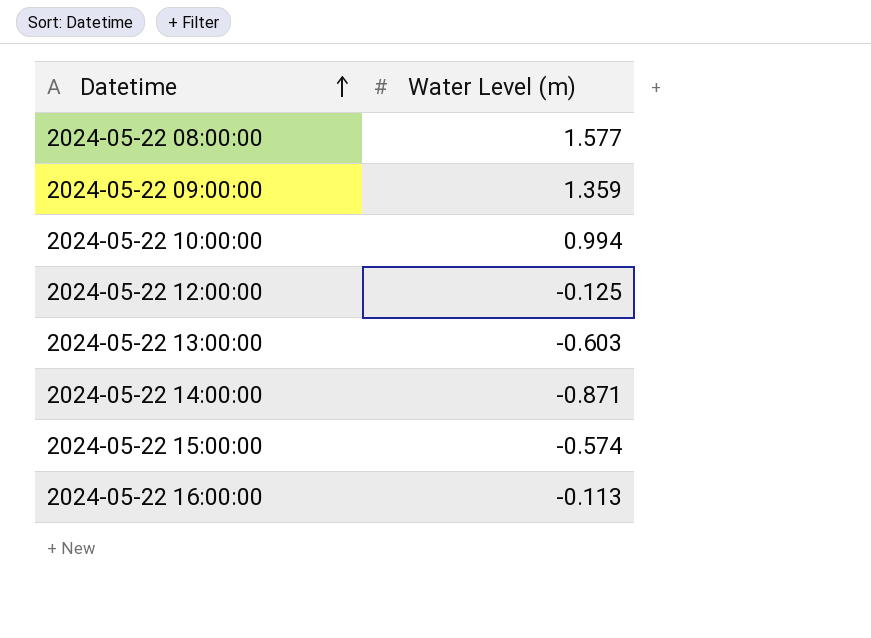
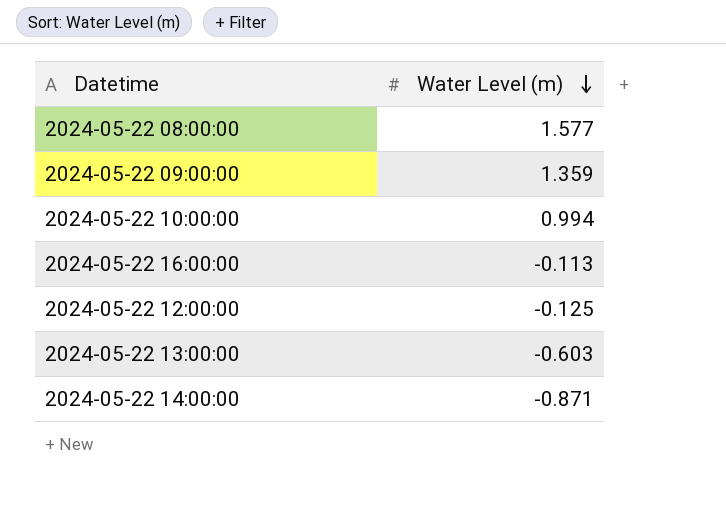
row order: Datetime ascending -> Water Level (m) descending
row 2024-05-22 15:00:00: -0.574 -> none

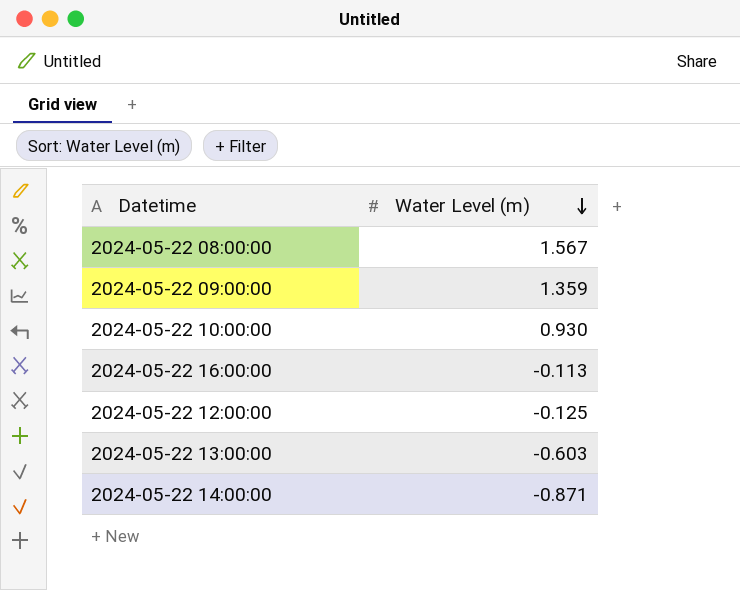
2024-05-22 08:00:00 | Water Level (m): 1.577 -> 1.567
2024-05-22 10:00:00 | Water Level (m): 0.994 -> 0.930

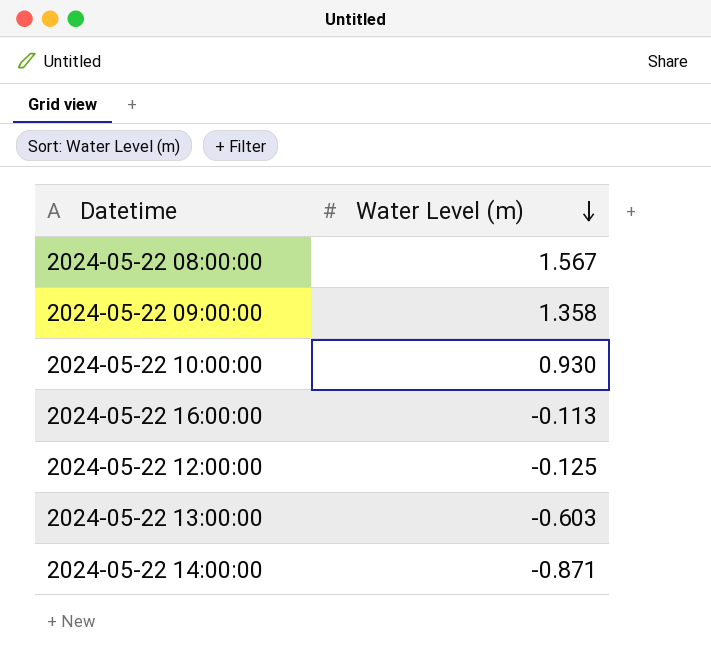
2024-05-22 09:00:00 | Water Level (m): 1.359 -> 1.358

